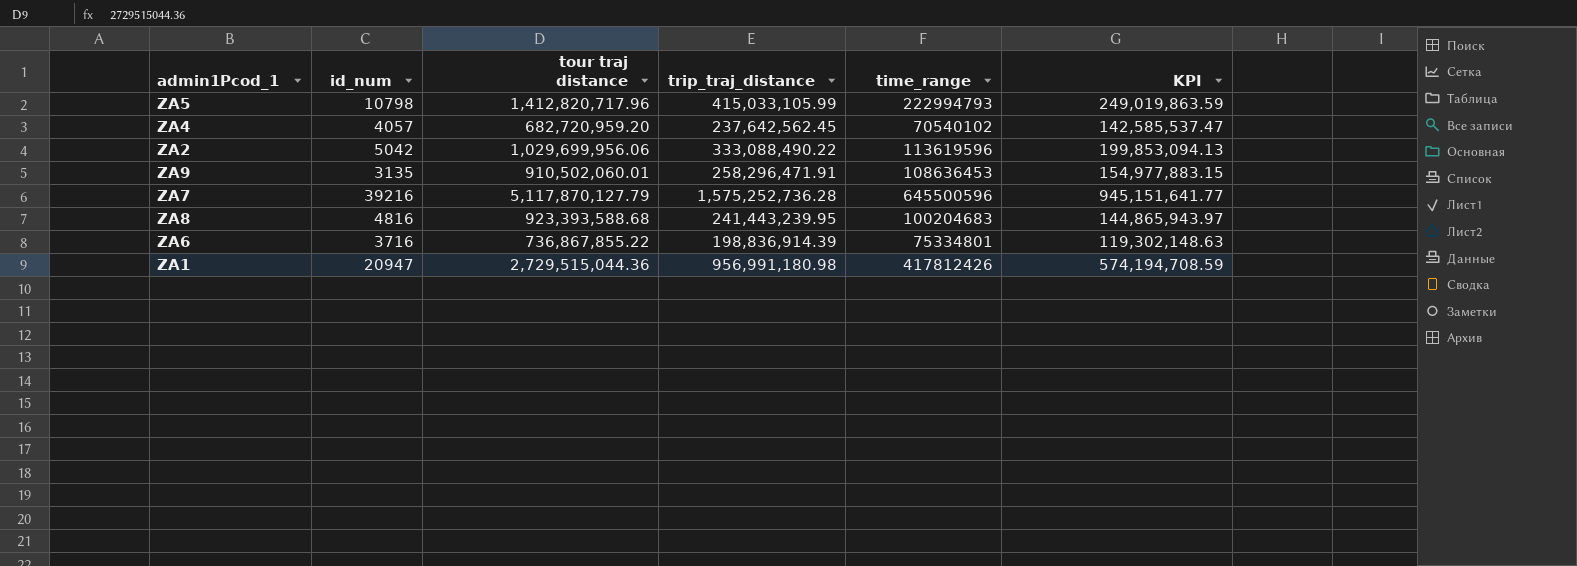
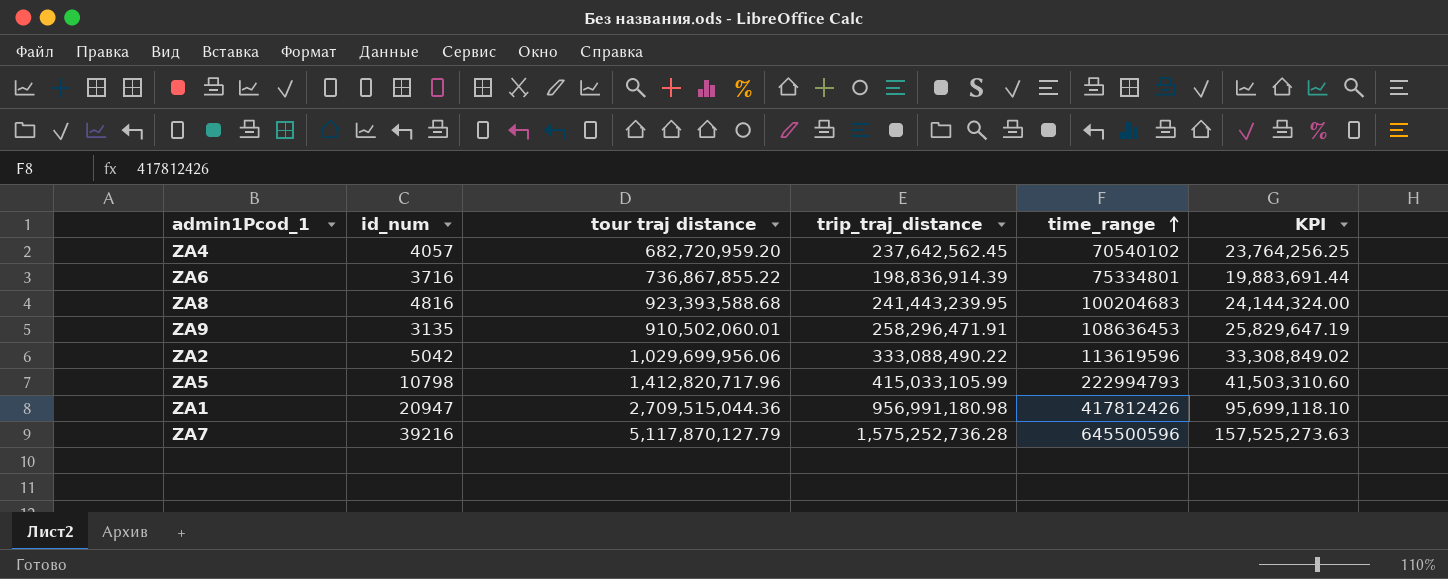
row order: none -> time_range ascending
column KPI | formula: [trip_traj_distance] * 0.6 -> [trip_traj_distance] * 0.1
ZA1 | tour traj distance: 2,729,515,044.36 -> 2,709,515,044.36

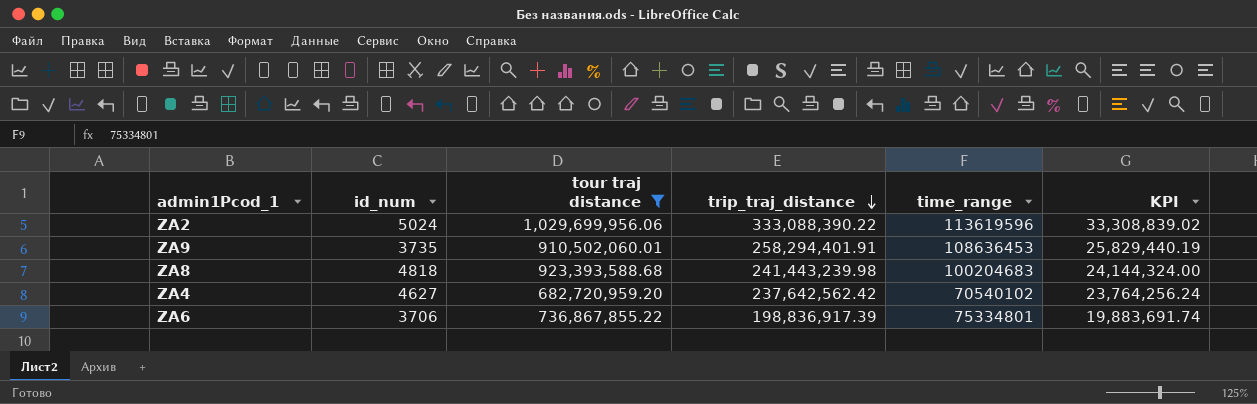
filter: none -> tour traj distance <= 1,029,699,956.06
row order: time_range ascending -> trip_traj_distance descending
ZA2 | id_num: 5042 -> 5024
ZA2 | trip_traj_distance: 333,088,490.22 -> 333,088,390.22
ZA2 | KPI: 33,308,849.02 -> 33,308,839.02
ZA9 | id_num: 3135 -> 3735
ZA9 | trip_traj_distance: 258,296,471.91 -> 258,294,401.91
ZA9 | KPI: 25,829,647.19 -> 25,829,440.19
ZA8 | id_num: 4816 -> 4818
ZA8 | trip_traj_distance: 241,443,239.95 -> 241,443,239.98
ZA4 | id_num: 4057 -> 4627
ZA4 | trip_traj_distance: 237,642,562.45 -> 237,642,562.42
ZA4 | KPI: 23,764,256.25 -> 23,764,256.24
ZA6 | id_num: 3716 -> 3706
ZA6 | trip_traj_distance: 198,836,914.39 -> 198,836,917.39
ZA6 | KPI: 19,883,691.44 -> 19,883,691.74

